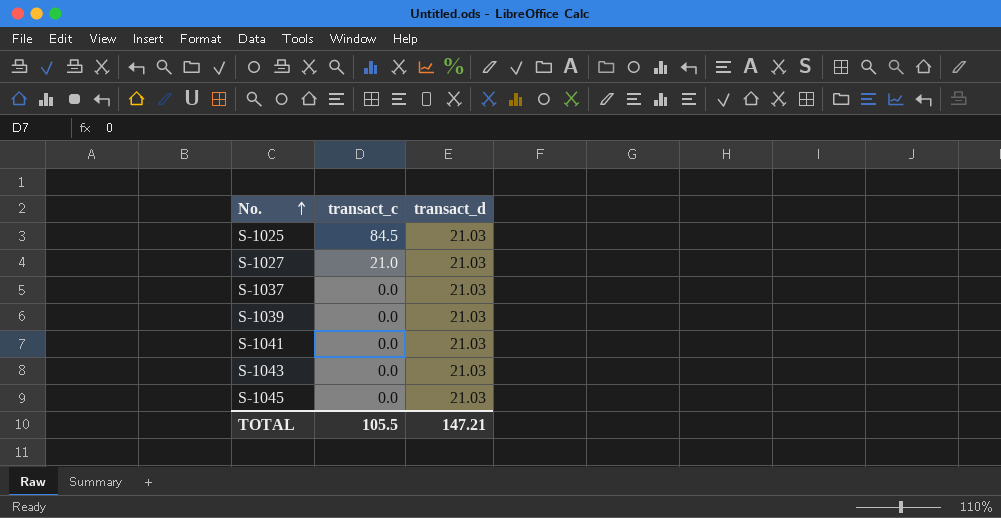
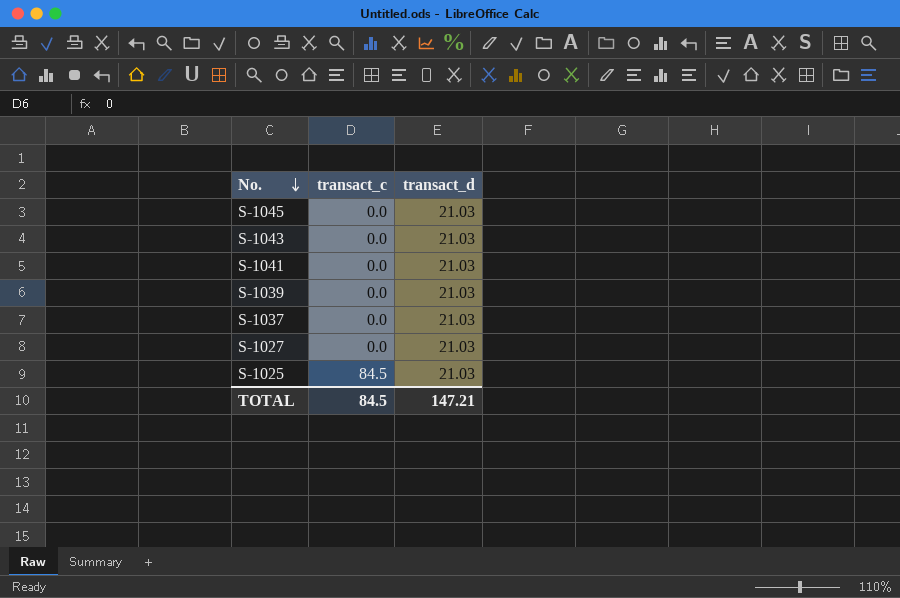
row order: No. ascending -> No. descending
S-1027 | transact_c: 21.0 -> 0.0
TOTAL | transact_c: 105.5 -> 84.5

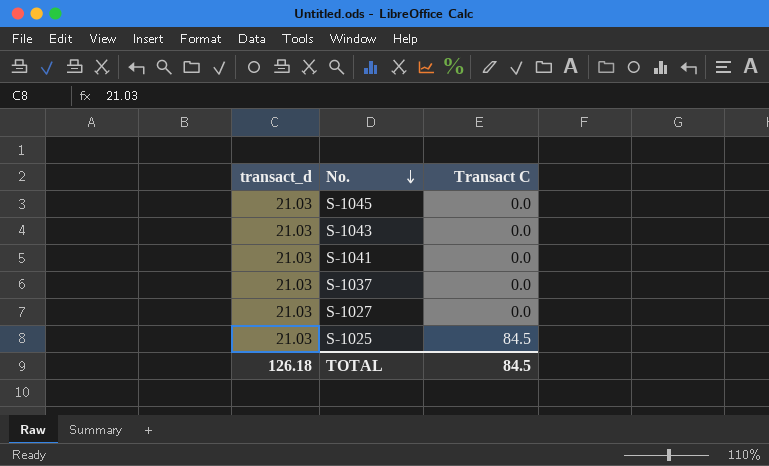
column transact_d | position: 3 -> 1
column name: transact_c -> Transact C
row S-1039: 0.0 | 21.03 -> none
TOTAL | transact_d: 147.21 -> 126.18

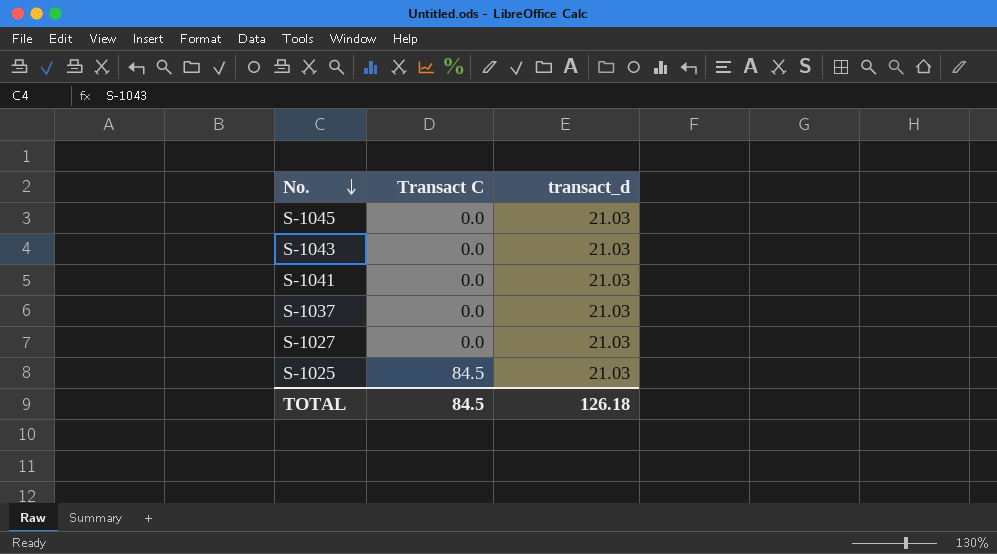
column transact_d | position: 1 -> 3

